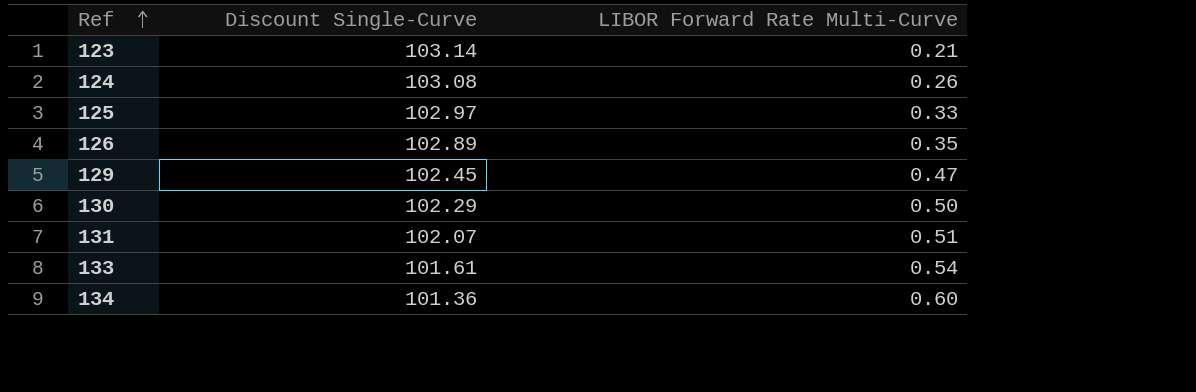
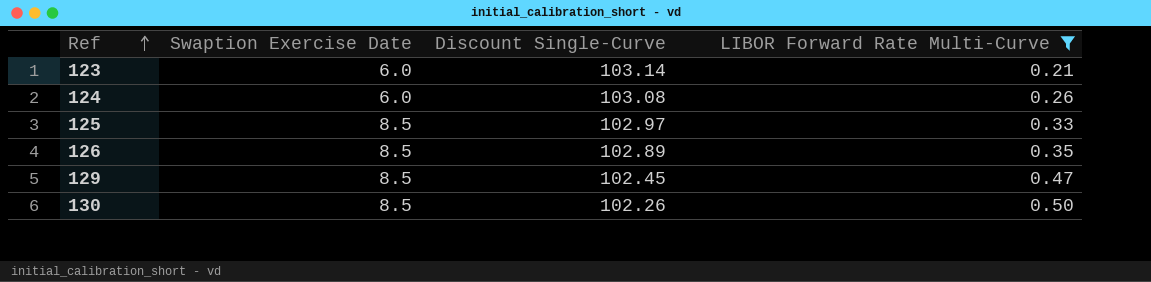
filter: none -> LIBOR Forward Rate Multi-Curve <= 0.50
column Swaption Exercise Date | position: none -> 2
130 | Discount Single-Curve: 102.29 -> 102.26

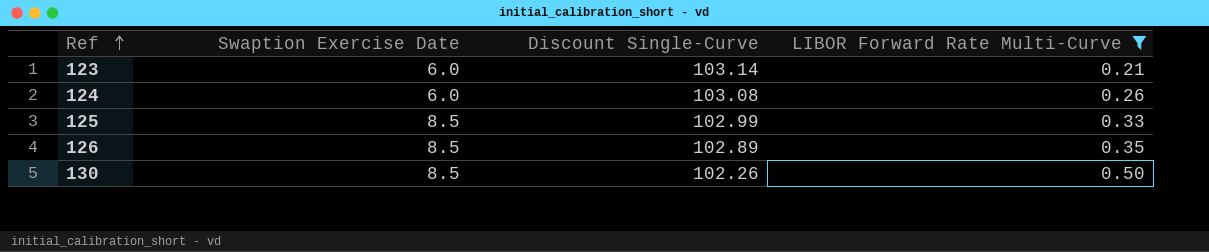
row 129: 8.5 | 102.45 | 0.47 -> none
125 | Discount Single-Curve: 102.97 -> 102.99

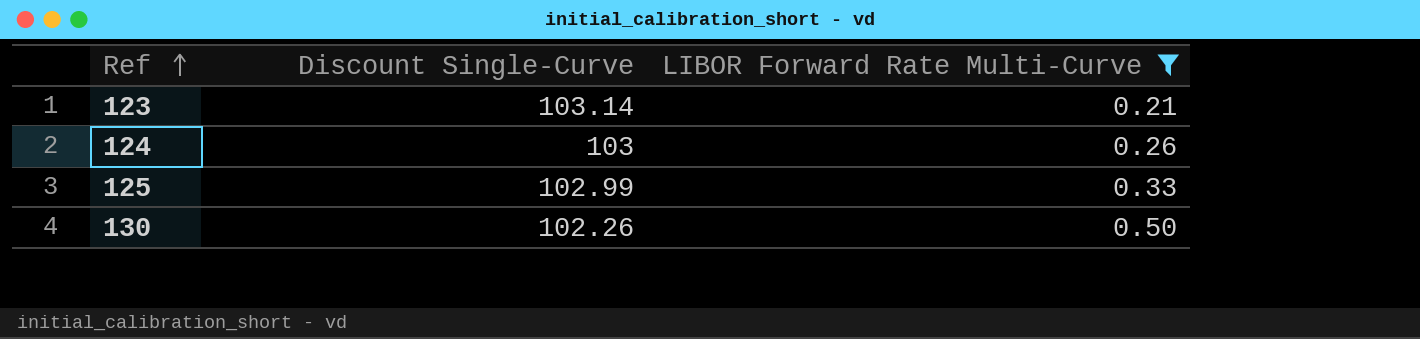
column Swaption Exercise Date | position: 2 -> none
row 126: 8.5 | 102.89 | 0.35 -> none
124 | Discount Single-Curve: 103.08 -> 103

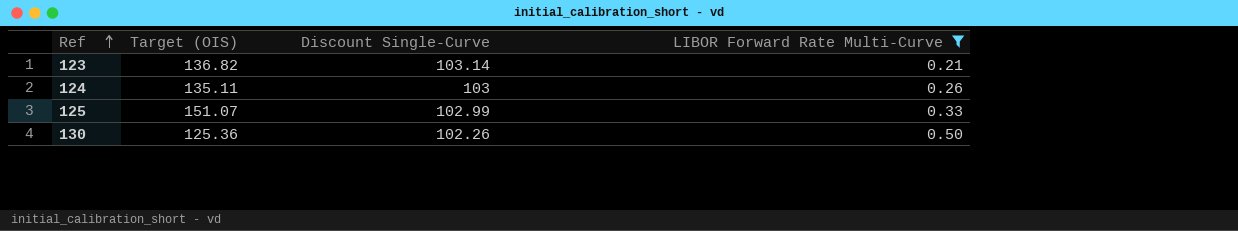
column Target (OIS) | position: none -> 2

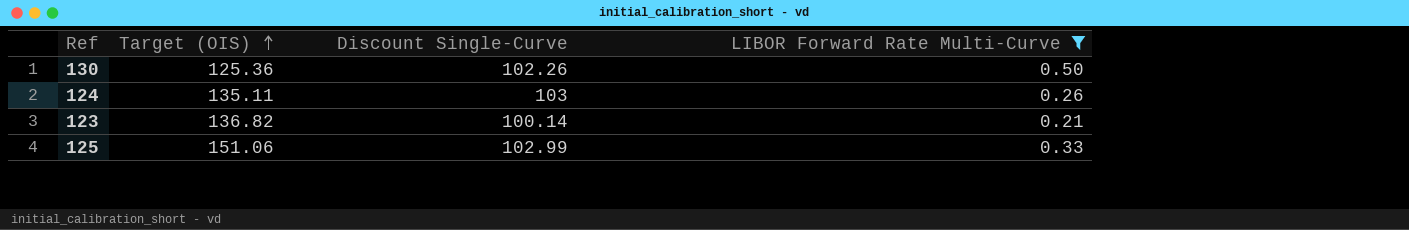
row order: Ref ascending -> Target (OIS) ascending
123 | Discount Single-Curve: 103.14 -> 100.14
125 | Target (OIS): 151.07 -> 151.06

